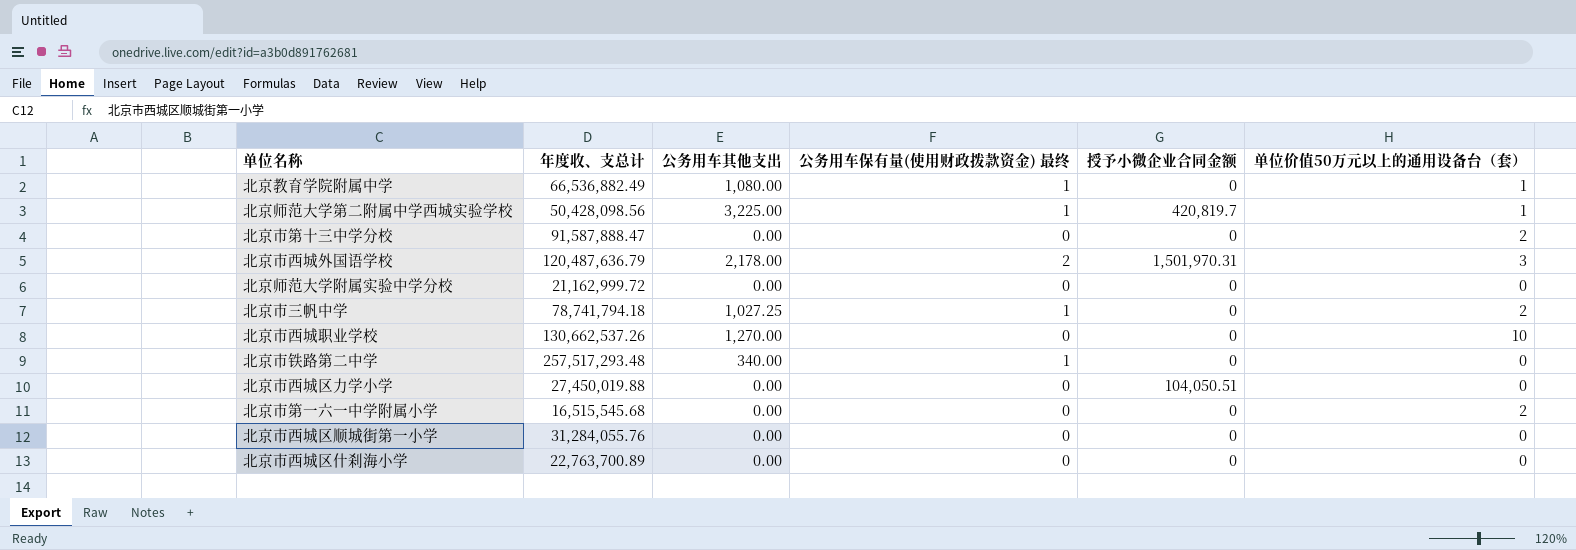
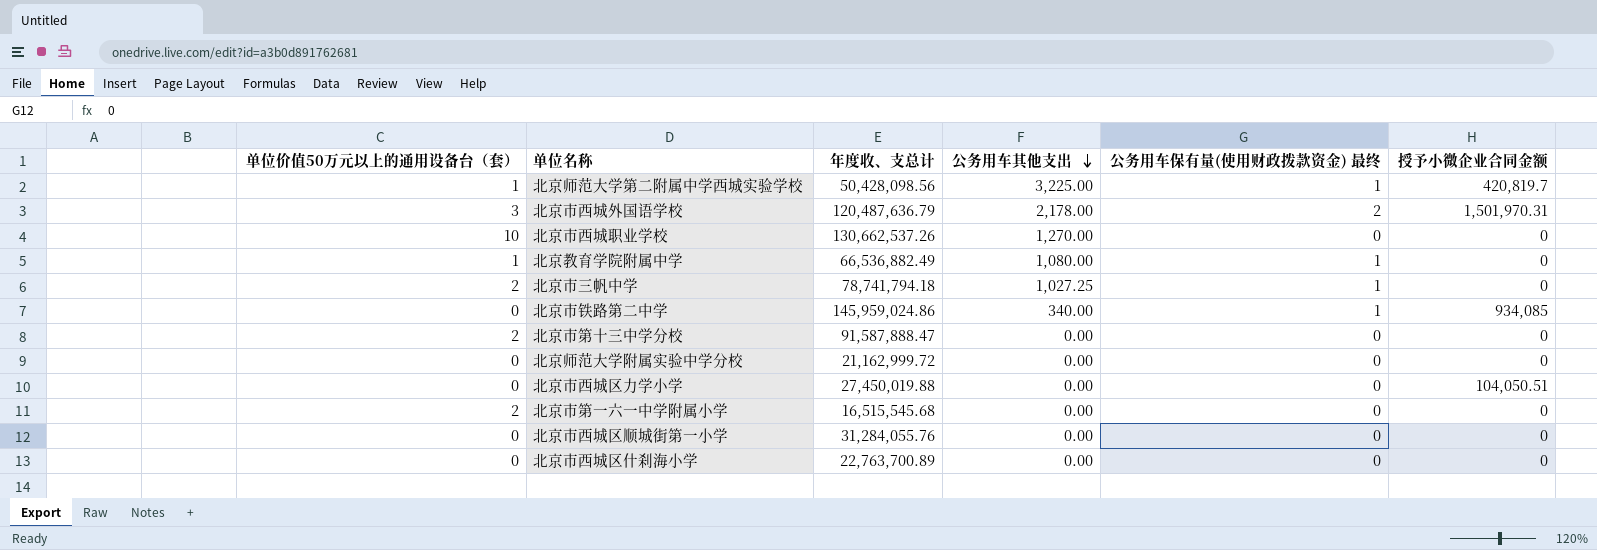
row order: none -> 公务用车其他支出 descending
column 单位价值50万元以上的通用设备台（套） | position: 6 -> 1
北京市铁路第二中学 | 年度收、支总计: 257,517,293.48 -> 145,959,024.86
北京市铁路第二中学 | 授予小微企业合同金额: 0 -> 934,085

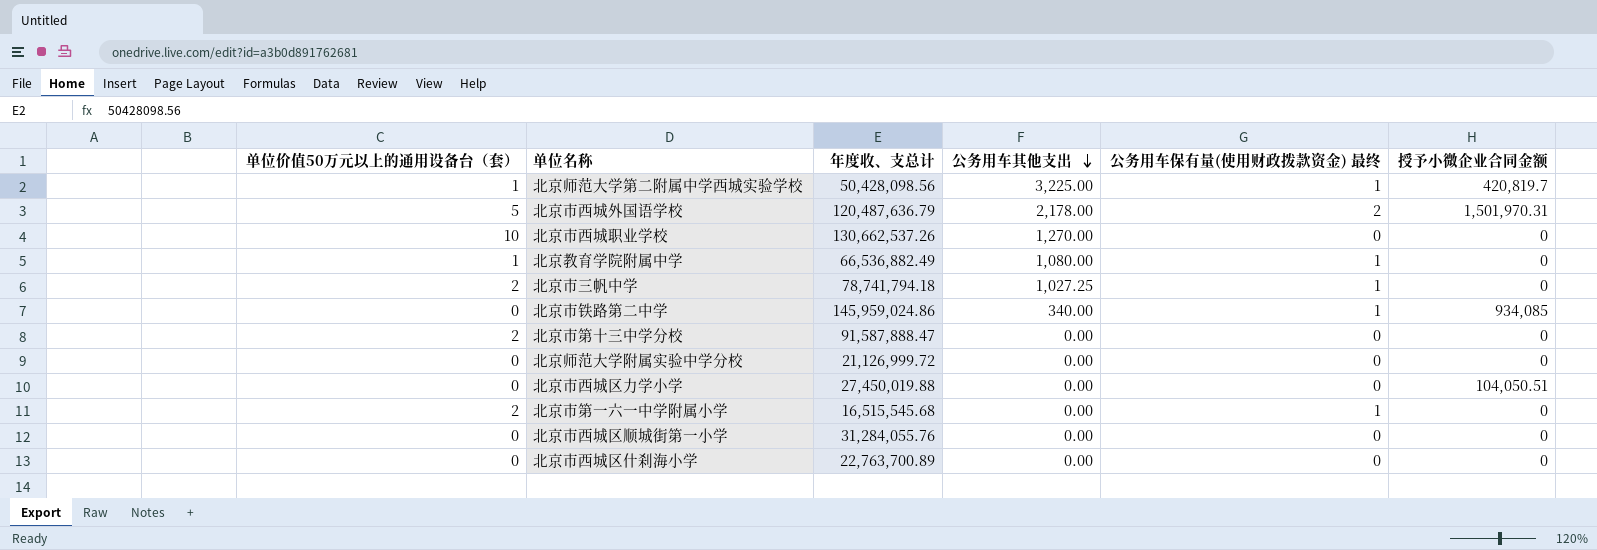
北京市西城外国语学校 | 单位价值50万元以上的通用设备台（套）: 3 -> 5
北京师范大学附属实验中学分校 | 年度收、支总计: 21,162,999.72 -> 21,126,999.72
北京市第一六一中学附属小学 | 公务用车保有量(使用财政拨款资金) 最终: 0 -> 1

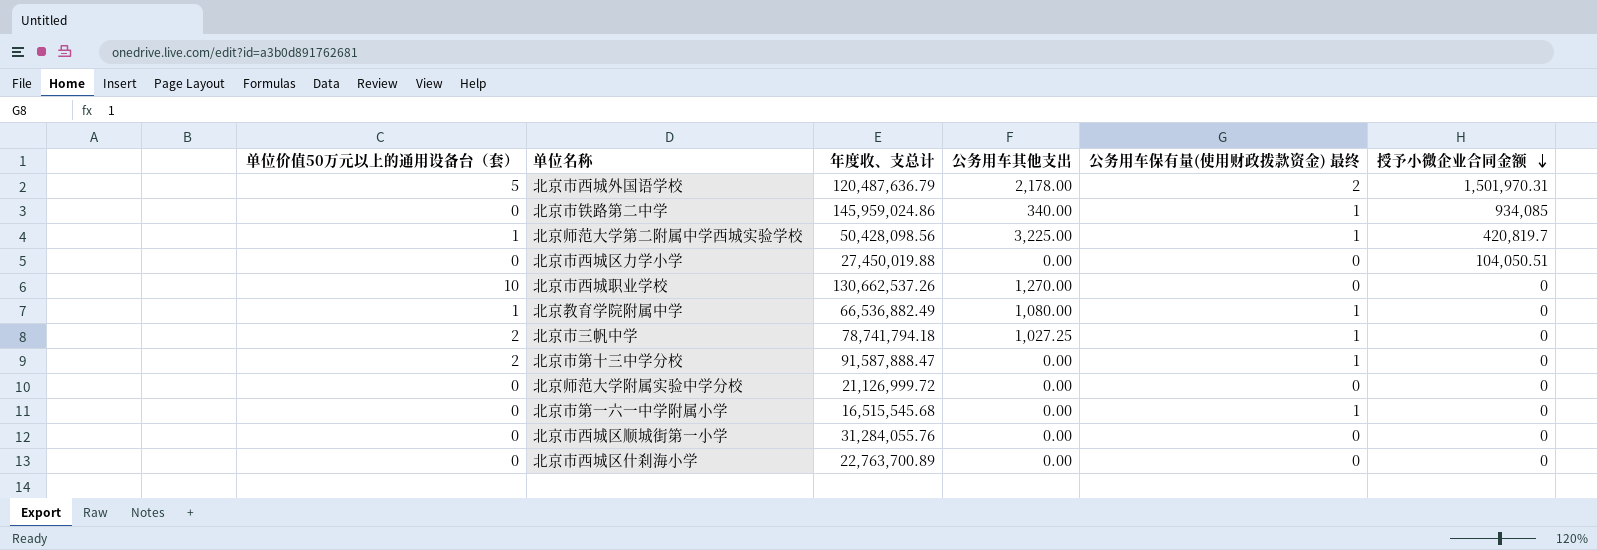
row order: 公务用车其他支出 descending -> 授予小微企业合同金额 descending
北京市第十三中学分校 | 公务用车保有量(使用财政拨款资金) 最终: 0 -> 1
北京市第一六一中学附属小学 | 单位价值50万元以上的通用设备台（套）: 2 -> 0

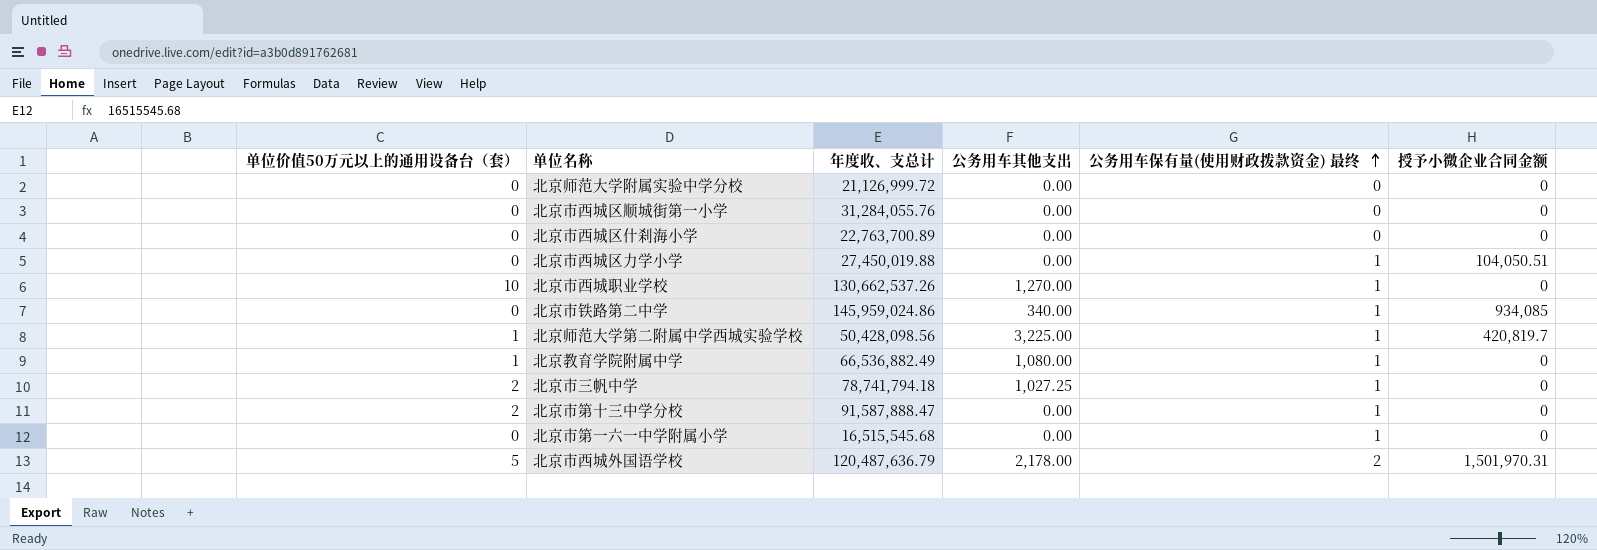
row order: 授予小微企业合同金额 descending -> 公务用车保有量(使用财政拨款资金) 最终 ascending
北京市西城区力学小学 | 公务用车保有量(使用财政拨款资金) 最终: 0 -> 1
北京市西城职业学校 | 公务用车保有量(使用财政拨款资金) 最终: 0 -> 1

